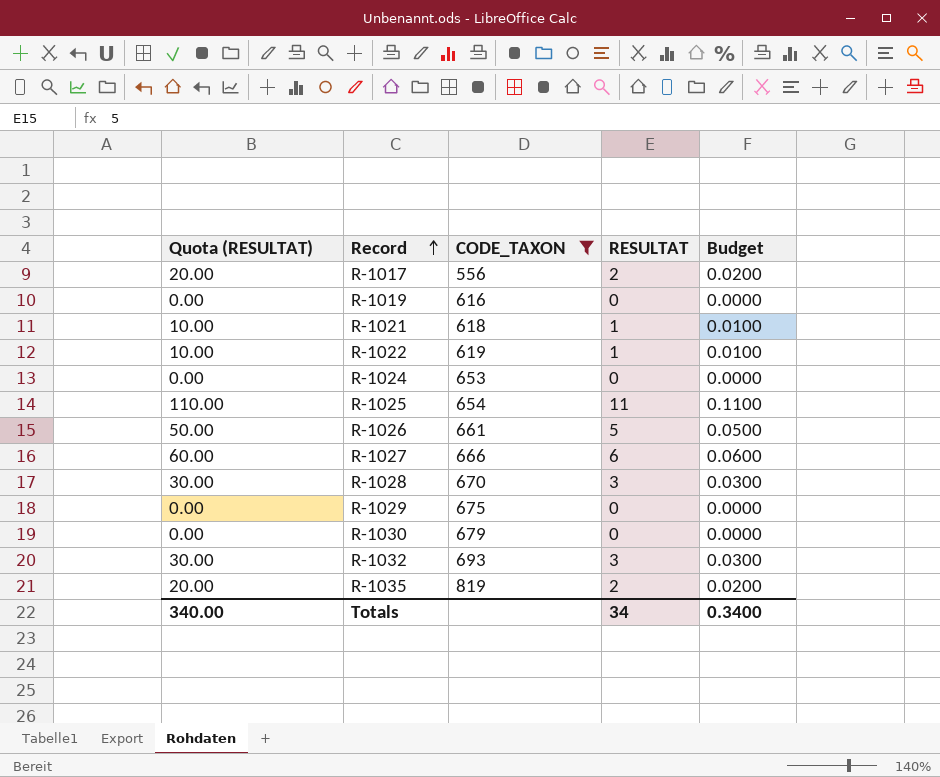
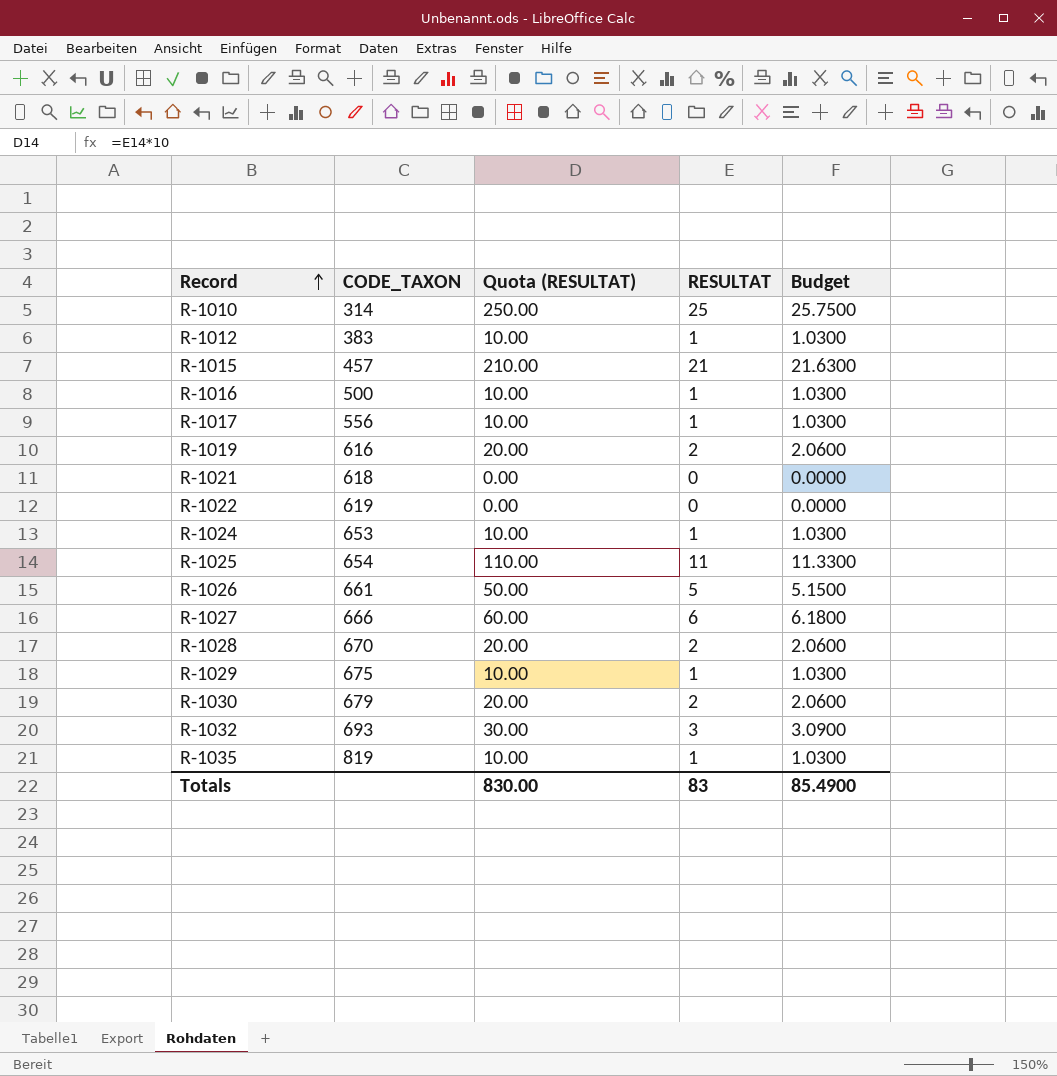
filter: CODE_TAXON >= 556 -> none
column Quota (RESULTAT) | position: 1 -> 3
column Budget | formula: [RESULTAT] * 0.01 -> [RESULTAT] * 1.03
R-1017 | Quota (RESULTAT): 20.00 -> 10.00
R-1017 | RESULTAT: 2 -> 1
R-1019 | Quota (RESULTAT): 0.00 -> 20.00
R-1019 | RESULTAT: 0 -> 2
R-1021 | Quota (RESULTAT): 10.00 -> 0.00
R-1021 | RESULTAT: 1 -> 0
R-1022 | Quota (RESULTAT): 10.00 -> 0.00
R-1022 | RESULTAT: 1 -> 0
R-1024 | Quota (RESULTAT): 0.00 -> 10.00
R-1024 | RESULTAT: 0 -> 1
R-1028 | Quota (RESULTAT): 30.00 -> 20.00
R-1028 | RESULTAT: 3 -> 2
R-1029 | Quota (RESULTAT): 0.00 -> 10.00
R-1029 | RESULTAT: 0 -> 1
R-1030 | Quota (RESULTAT): 0.00 -> 20.00
R-1030 | RESULTAT: 0 -> 2
R-1035 | Quota (RESULTAT): 20.00 -> 10.00
R-1035 | RESULTAT: 2 -> 1
Totals | Quota (RESULTAT): 340.00 -> 830.00
Totals | RESULTAT: 34 -> 83
Totals | Budget: 0.3400 -> 85.4900

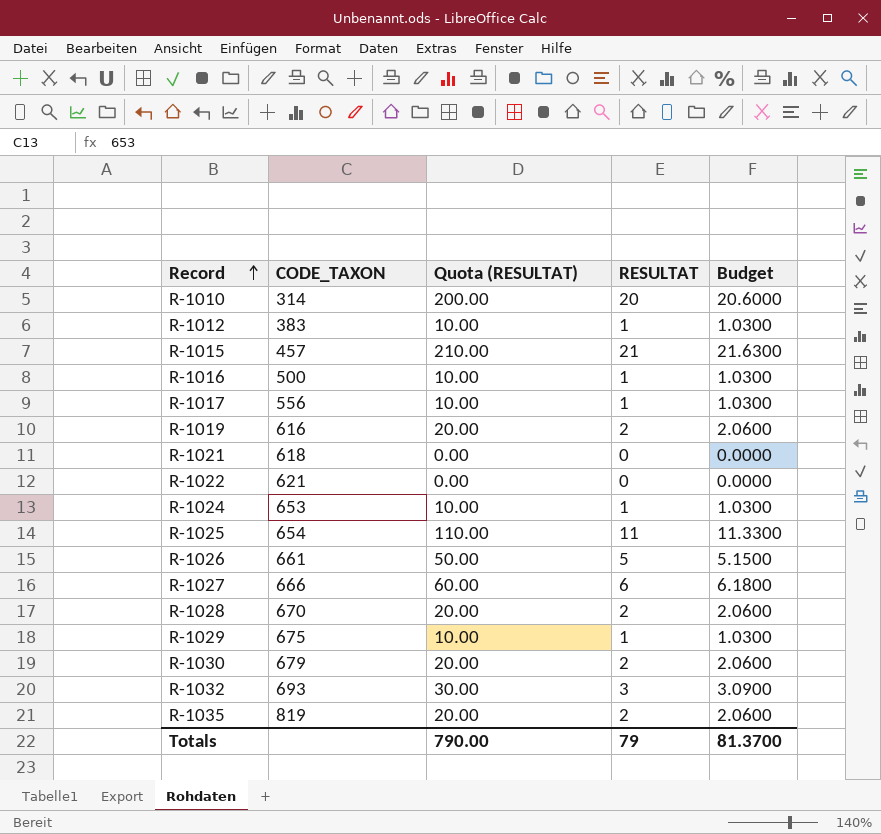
R-1010 | Quota (RESULTAT): 250.00 -> 200.00
R-1010 | RESULTAT: 25 -> 20
R-1010 | Budget: 25.7500 -> 20.6000
R-1022 | CODE_TAXON: 619 -> 621
R-1035 | Quota (RESULTAT): 10.00 -> 20.00
R-1035 | RESULTAT: 1 -> 2
R-1035 | Budget: 1.0300 -> 2.0600
Totals | Quota (RESULTAT): 830.00 -> 790.00
Totals | RESULTAT: 83 -> 79
Totals | Budget: 85.4900 -> 81.3700

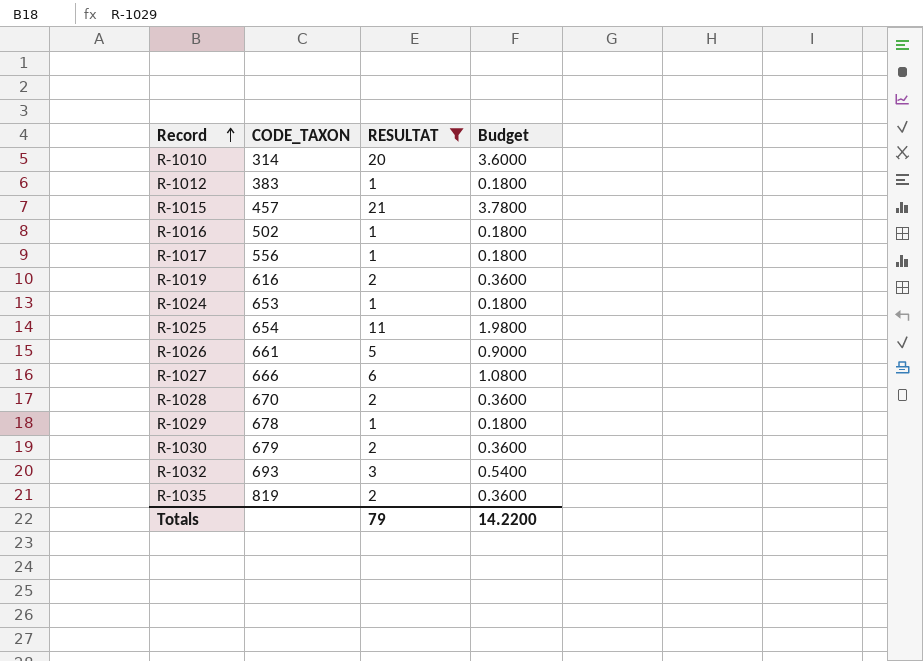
filter: none -> RESULTAT != 0
column Quota (RESULTAT) | formula: [RESULTAT] * 10 -> none
column Budget | formula: [RESULTAT] * 1.03 -> [RESULTAT] * 0.18
R-1016 | CODE_TAXON: 500 -> 502
R-1029 | CODE_TAXON: 675 -> 678
Totals | Budget: 81.3700 -> 14.2200

